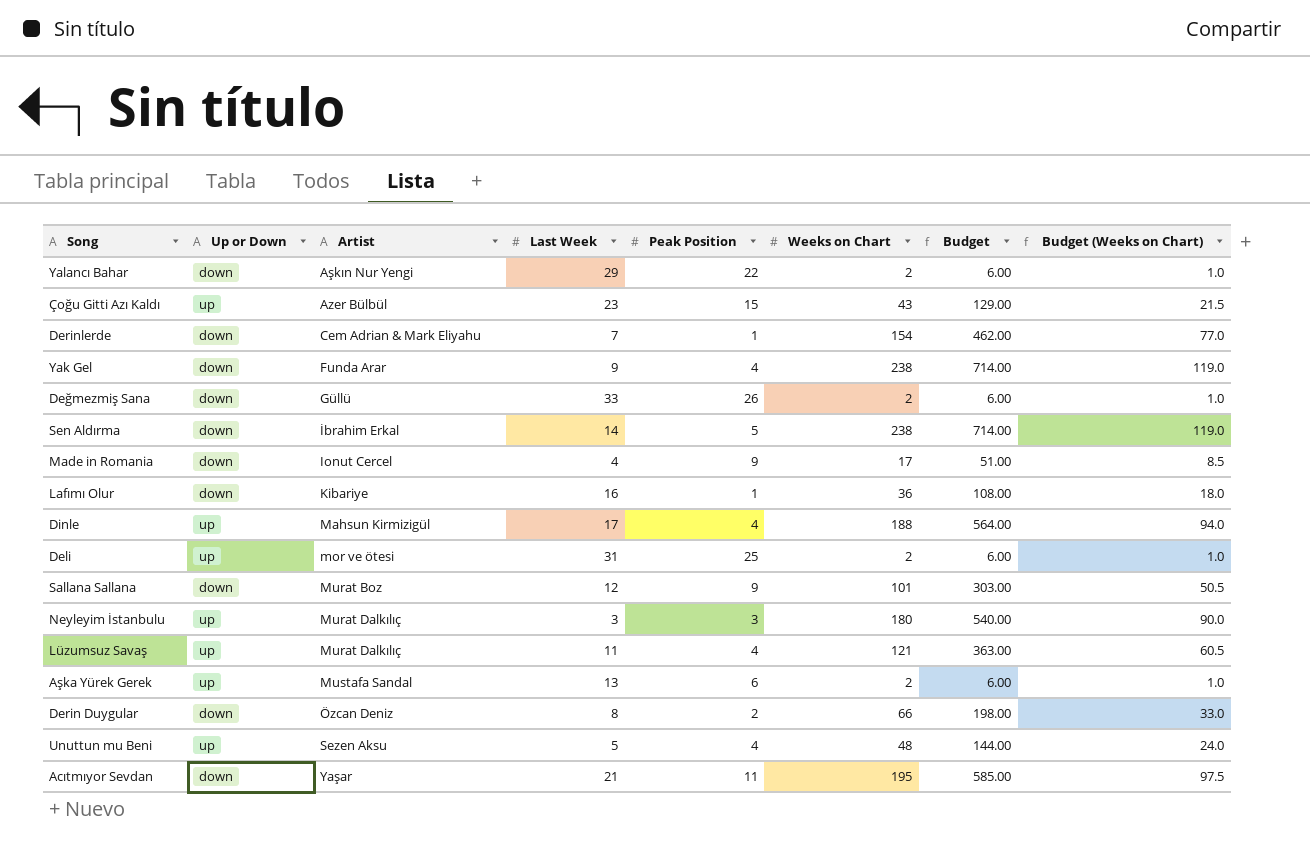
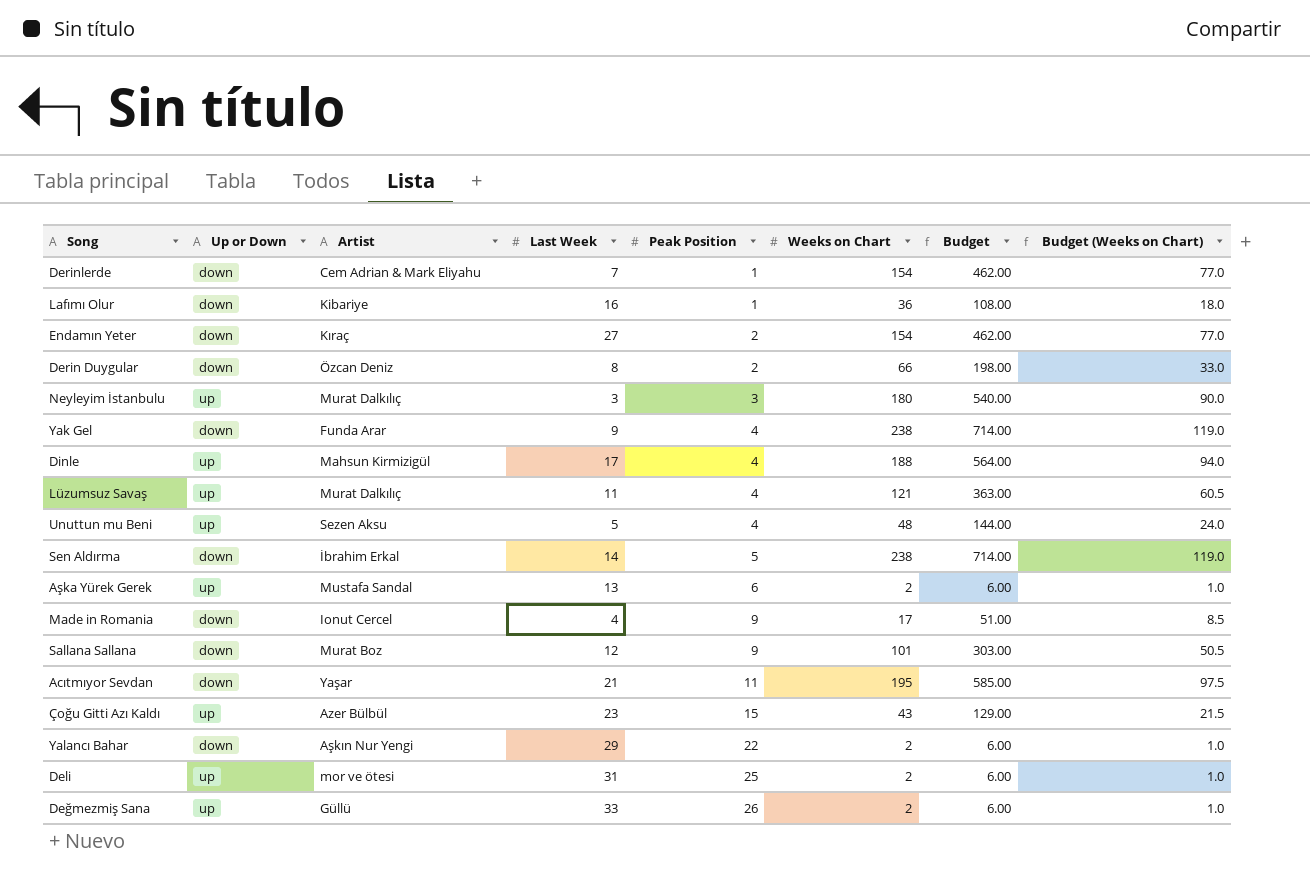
row order: Artist ascending -> Peak Position ascending
row Endamın Yeter: none -> down | Kıraç | 27 | 2 | 154 | 462.00 | 77.0
Değmezmiş Sana | Up or Down: down -> up

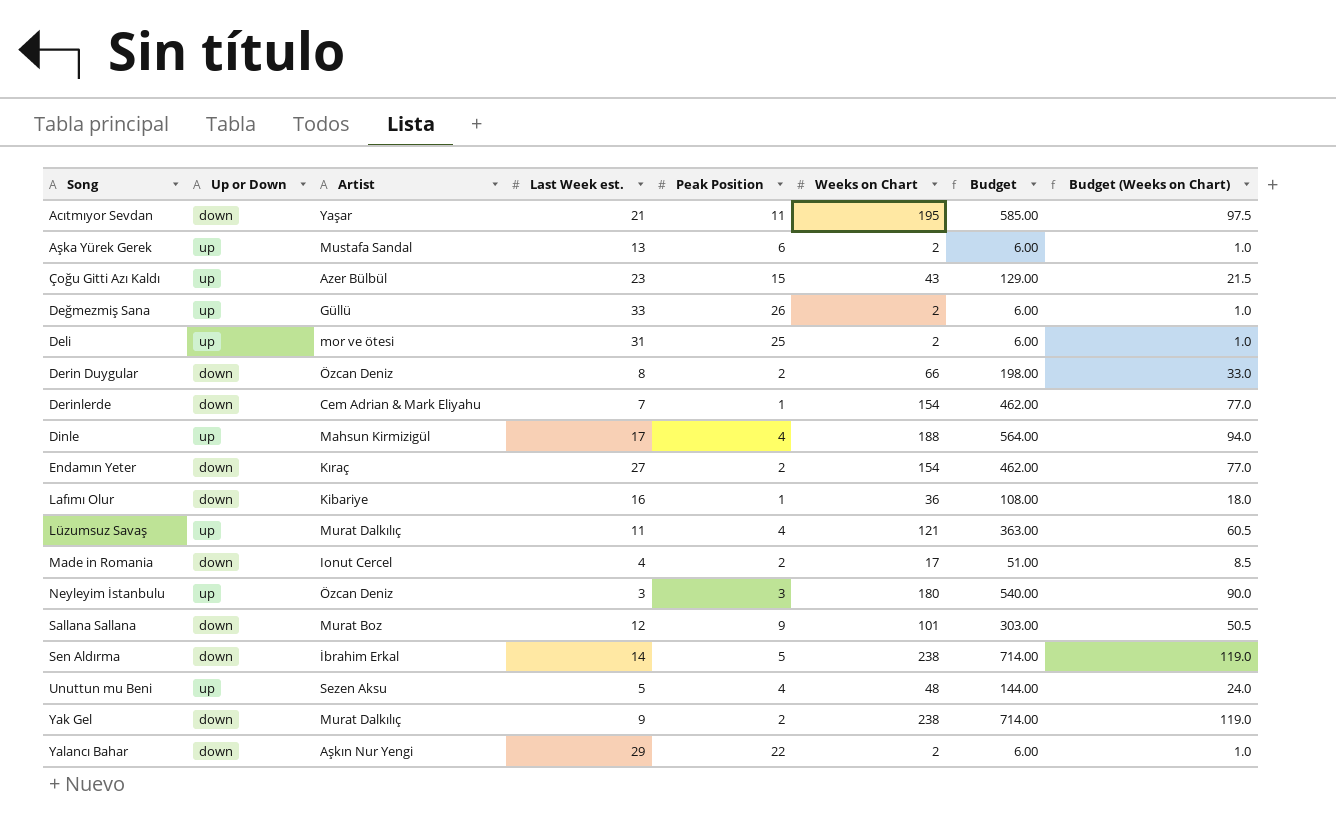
row order: Peak Position ascending -> Song ascending
column name: Last Week -> Last Week est.
Made in Romania | Peak Position: 9 -> 2
Neyleyim İstanbulu | Artist: Murat Dalkılıç -> Özcan Deniz
Yak Gel | Artist: Funda Arar -> Murat Dalkılıç
Yak Gel | Peak Position: 4 -> 2

